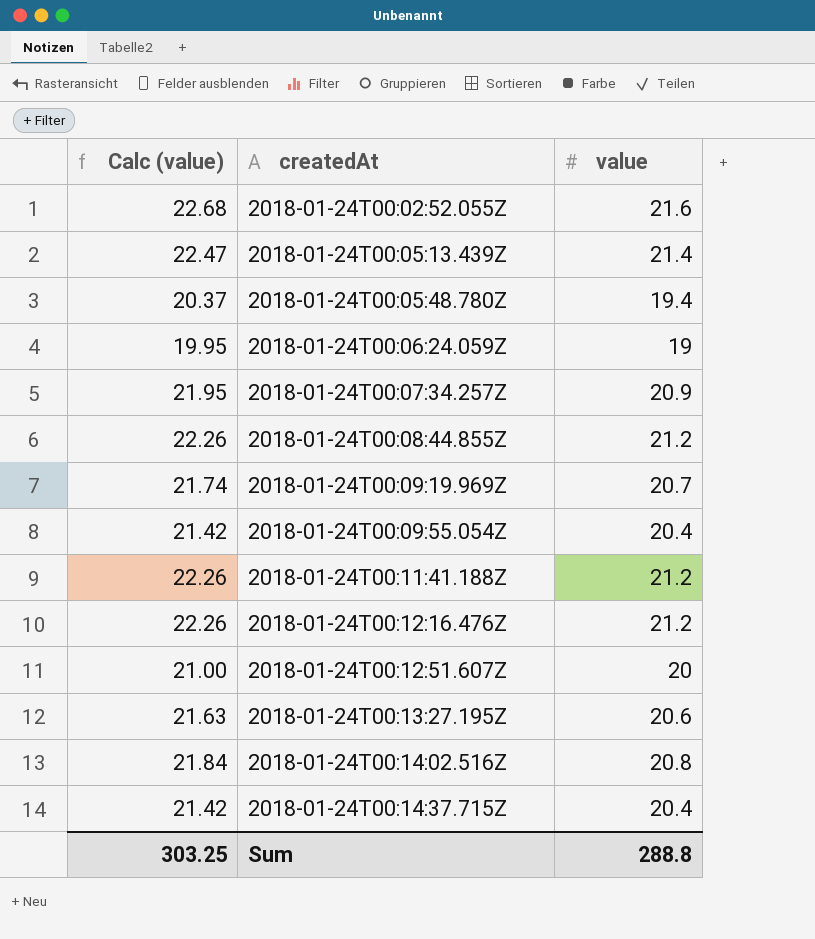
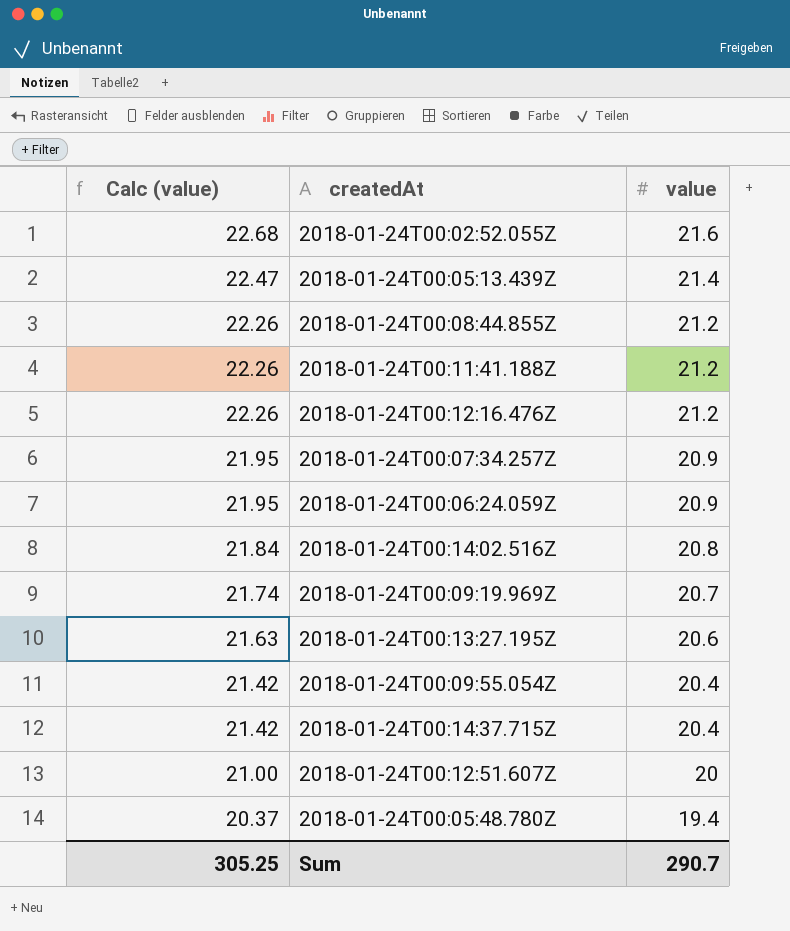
row order: createdAt ascending -> Calc (value) descending
2018-01-24T00:06:24.059Z | Calc (value): 19.95 -> 21.95
2018-01-24T00:06:24.059Z | value: 19 -> 20.9
Sum | Calc (value): 303.25 -> 305.25
Sum | value: 288.8 -> 290.7

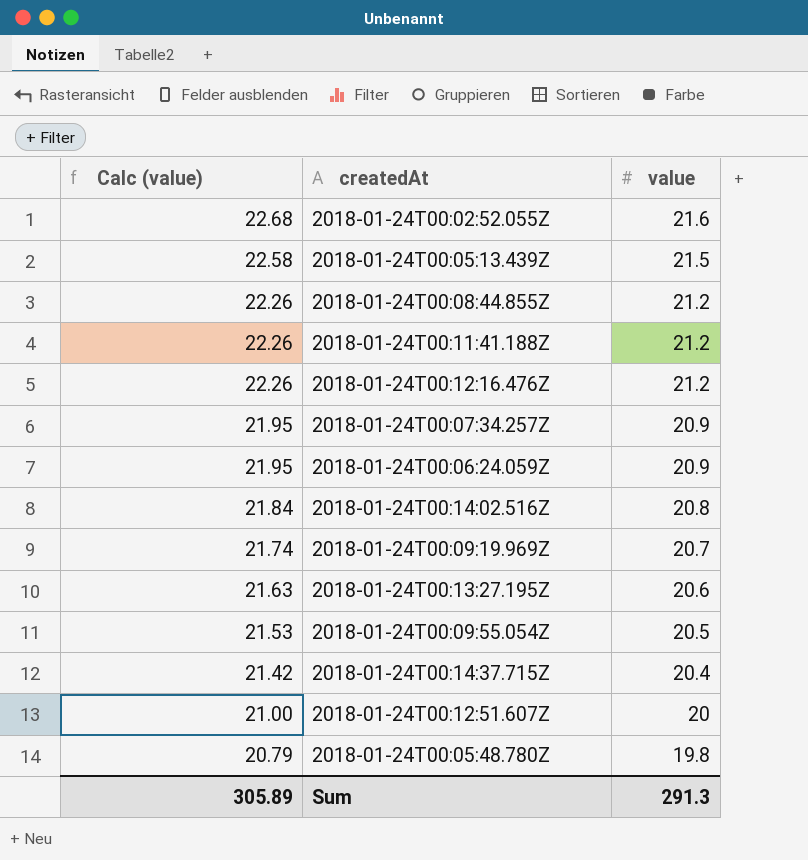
2018-01-24T00:05:13.439Z | Calc (value): 22.47 -> 22.58
2018-01-24T00:05:13.439Z | value: 21.4 -> 21.5
2018-01-24T00:09:55.054Z | Calc (value): 21.42 -> 21.53
2018-01-24T00:09:55.054Z | value: 20.4 -> 20.5
2018-01-24T00:05:48.780Z | Calc (value): 20.37 -> 20.79
2018-01-24T00:05:48.780Z | value: 19.4 -> 19.8
Sum | Calc (value): 305.25 -> 305.89
Sum | value: 290.7 -> 291.3

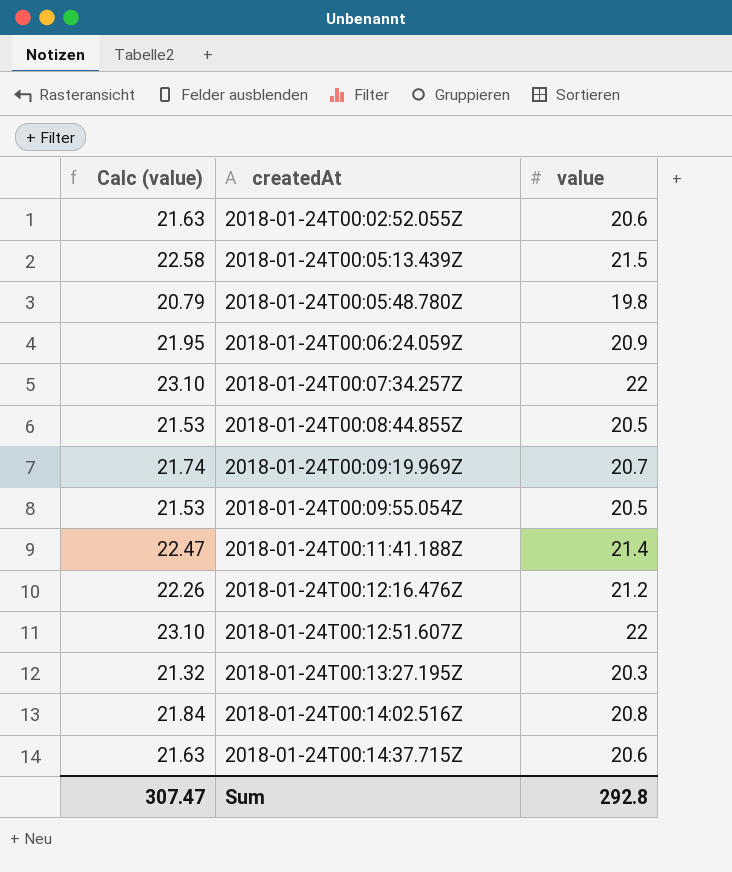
row order: Calc (value) descending -> createdAt ascending
2018-01-24T00:02:52.055Z | Calc (value): 22.68 -> 21.63
2018-01-24T00:02:52.055Z | value: 21.6 -> 20.6
2018-01-24T00:07:34.257Z | Calc (value): 21.95 -> 23.10
2018-01-24T00:07:34.257Z | value: 20.9 -> 22
2018-01-24T00:08:44.855Z | Calc (value): 22.26 -> 21.53
2018-01-24T00:08:44.855Z | value: 21.2 -> 20.5
2018-01-24T00:11:41.188Z | Calc (value): 22.26 -> 22.47
2018-01-24T00:11:41.188Z | value: 21.2 -> 21.4
2018-01-24T00:12:51.607Z | Calc (value): 21.00 -> 23.10
2018-01-24T00:12:51.607Z | value: 20 -> 22
2018-01-24T00:13:27.195Z | Calc (value): 21.63 -> 21.32
2018-01-24T00:13:27.195Z | value: 20.6 -> 20.3
2018-01-24T00:14:37.715Z | Calc (value): 21.42 -> 21.63
2018-01-24T00:14:37.715Z | value: 20.4 -> 20.6
Sum | Calc (value): 305.89 -> 307.47
Sum | value: 291.3 -> 292.8

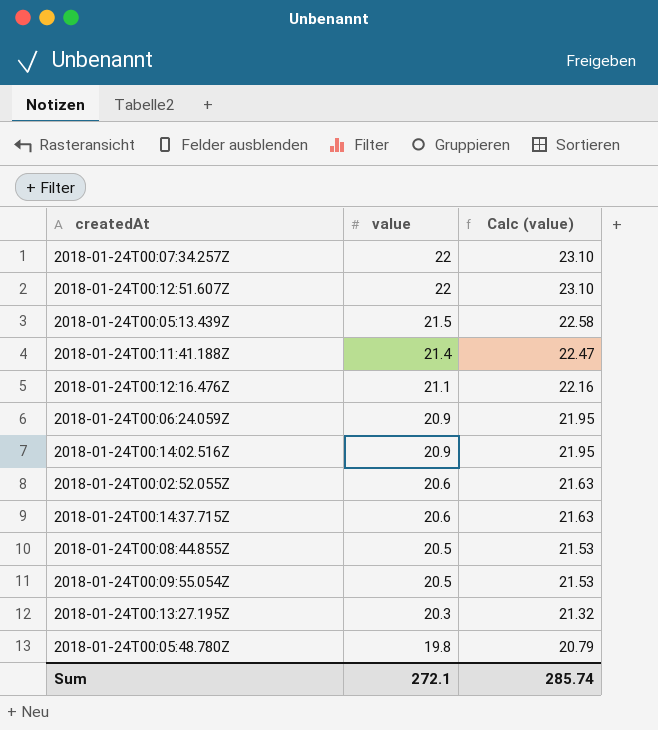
row order: createdAt ascending -> value descending
column Calc (value) | position: 1 -> 3
row 2018-01-24T00:09:19.969Z: 21.74 | 20.7 -> none
2018-01-24T00:12:16.476Z | value: 21.2 -> 21.1
2018-01-24T00:12:16.476Z | Calc (value): 22.26 -> 22.16
2018-01-24T00:14:02.516Z | value: 20.8 -> 20.9
2018-01-24T00:14:02.516Z | Calc (value): 21.84 -> 21.95
Sum | value: 292.8 -> 272.1
Sum | Calc (value): 307.47 -> 285.74

